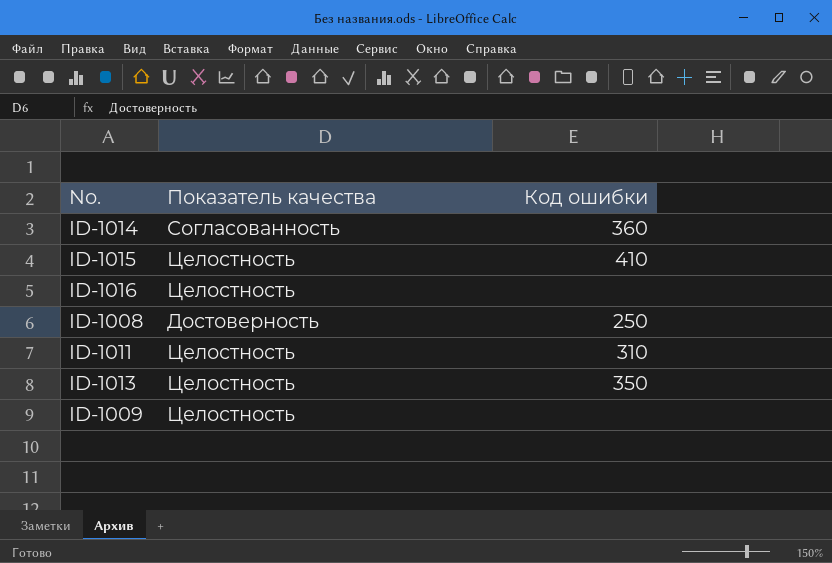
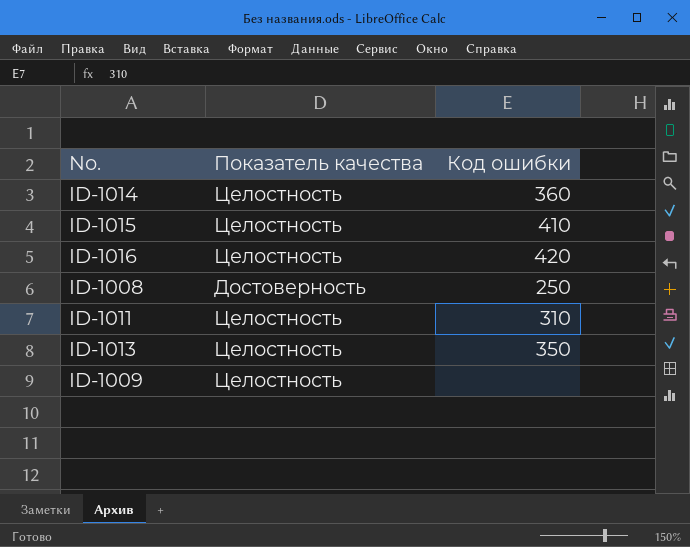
ID-1014 | Показатель качества: Согласованность -> Целостность
ID-1016 | Код ошибки: none -> 420

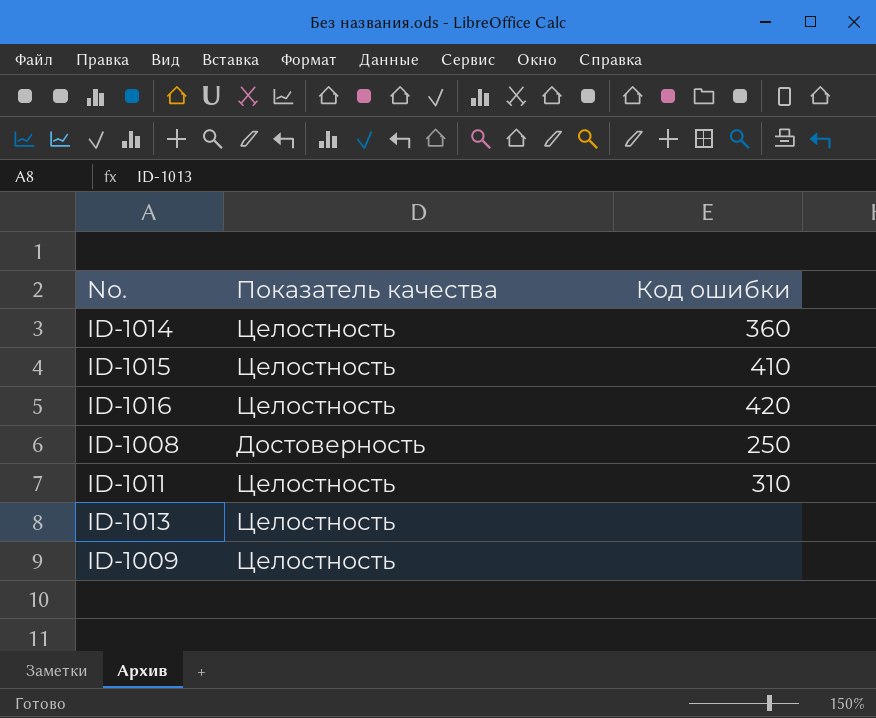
ID-1013 | Код ошибки: 350 -> none

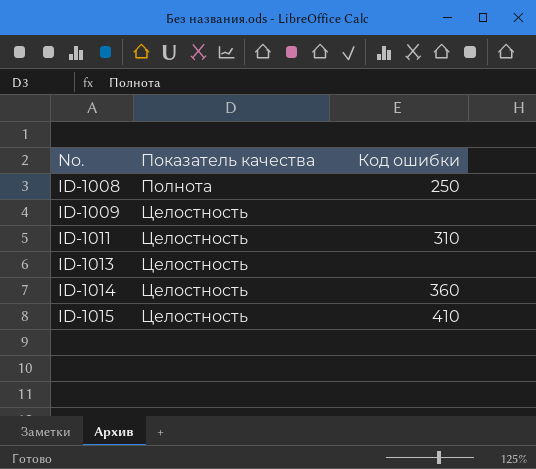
row order: none -> No. ascending
row ID-1016: Целостность | 420 -> none
ID-1008 | Показатель качества: Достоверность -> Полнота

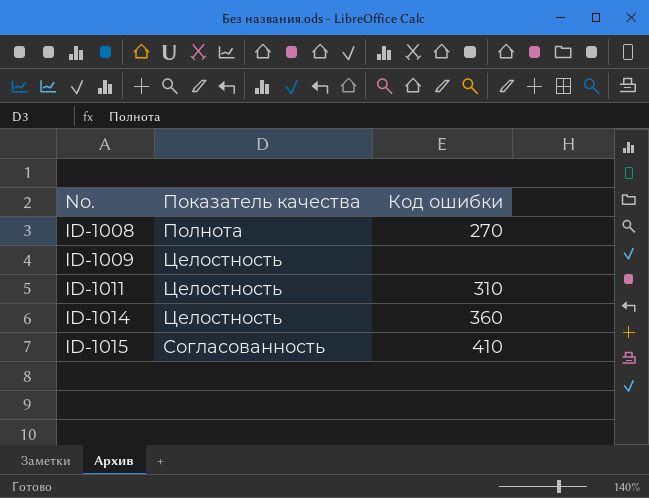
row ID-1013: Целостность | none -> none
ID-1008 | Код ошибки: 250 -> 270
ID-1015 | Показатель качества: Целостность -> Согласованность

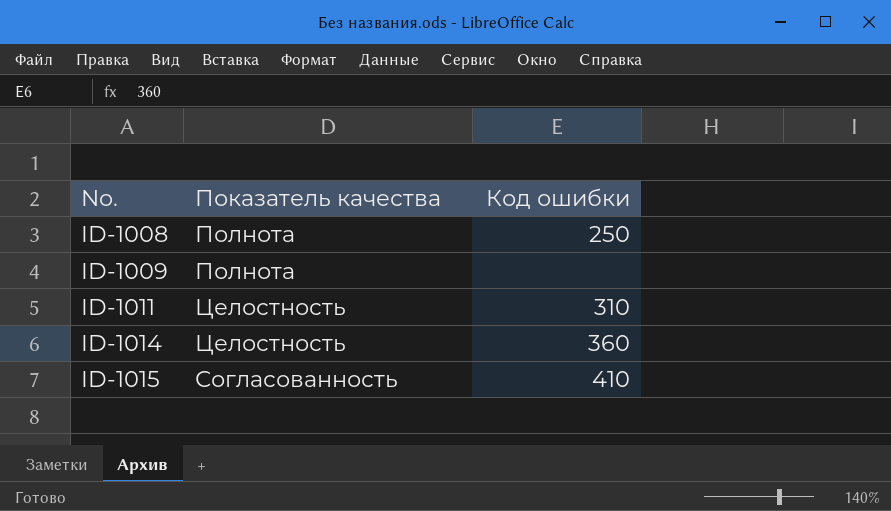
ID-1008 | Код ошибки: 270 -> 250
ID-1009 | Показатель качества: Целостность -> Полнота

